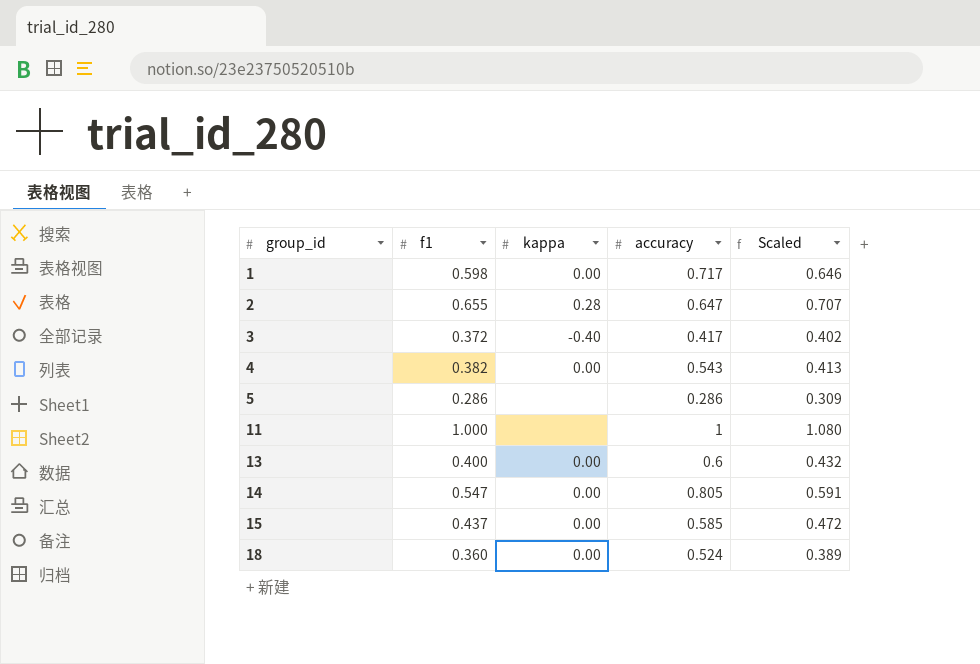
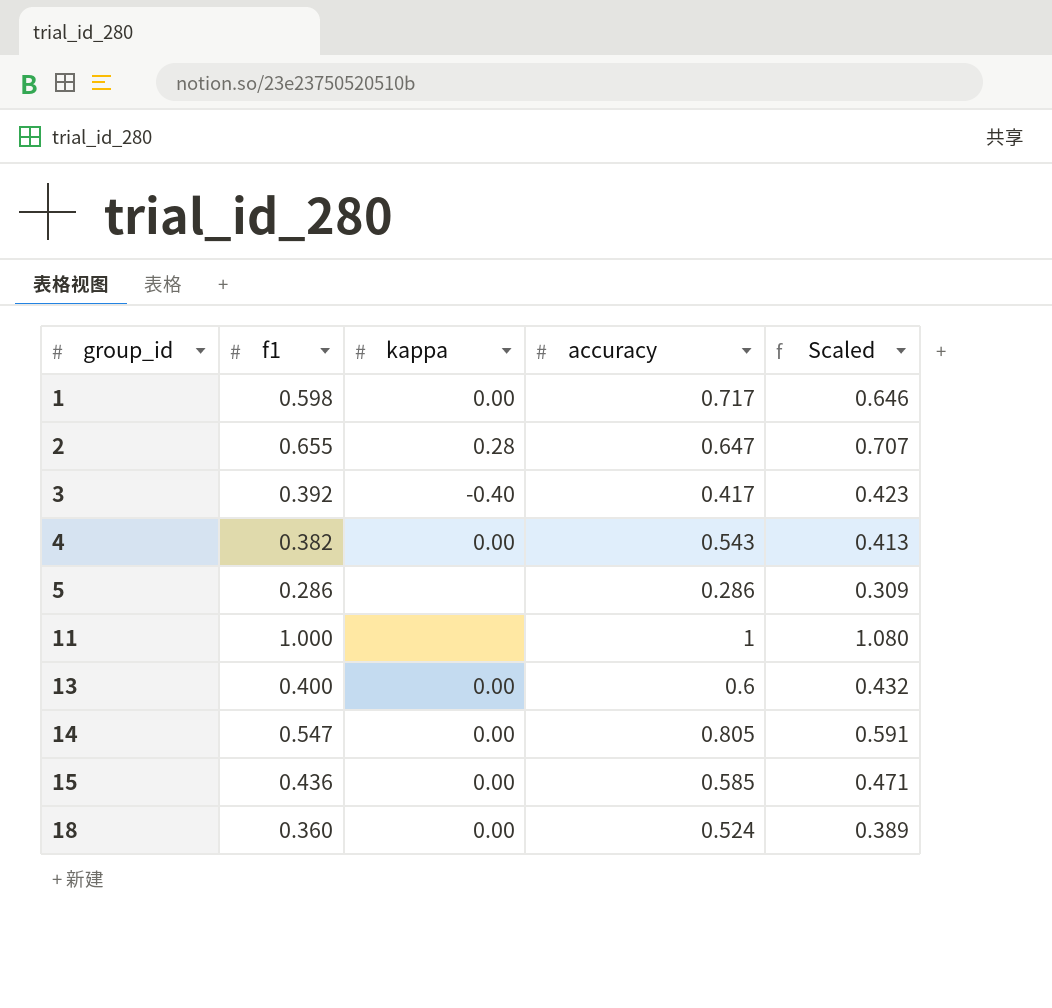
3 | f1: 0.372 -> 0.392
3 | Scaled: 0.402 -> 0.423
15 | f1: 0.437 -> 0.436
15 | Scaled: 0.472 -> 0.471

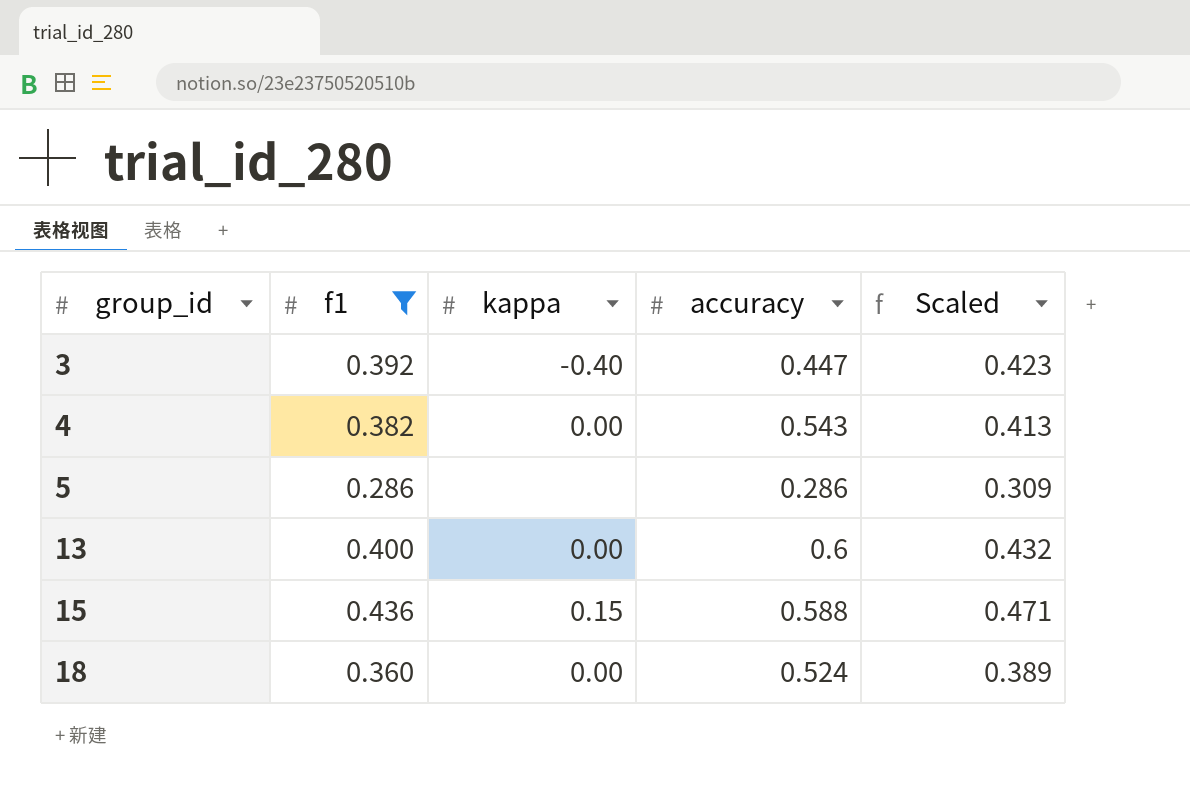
filter: none -> f1 <= 0.436
3 | accuracy: 0.417 -> 0.447
15 | kappa: 0.00 -> 0.15
15 | accuracy: 0.585 -> 0.588

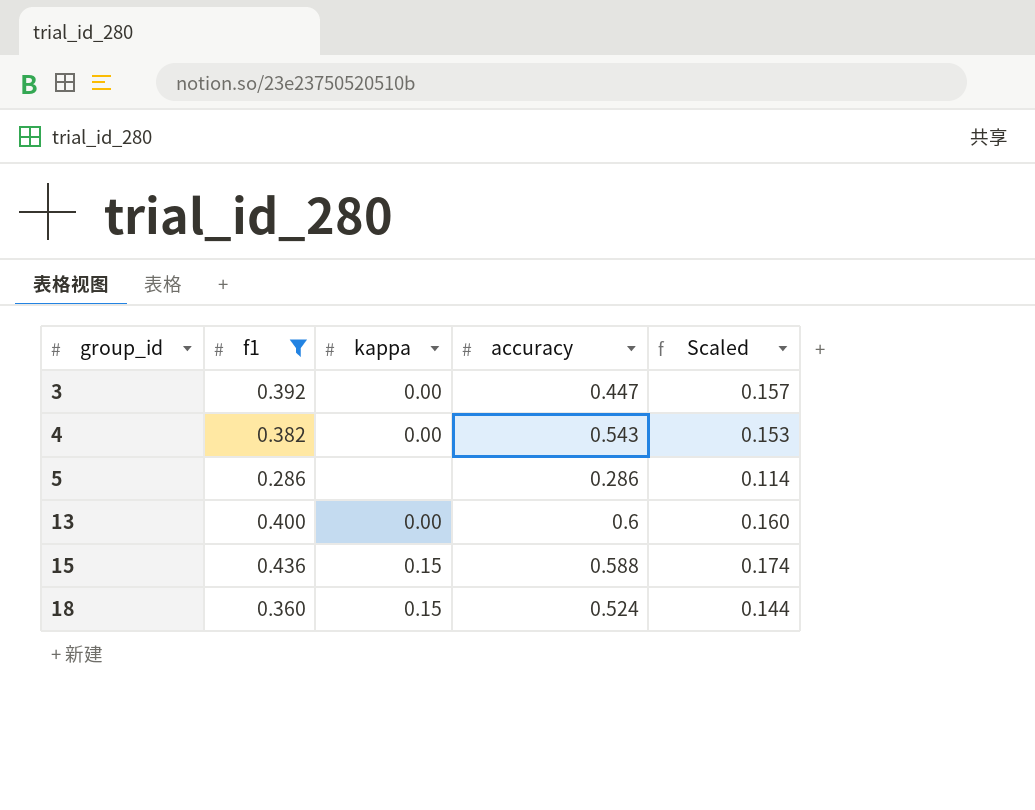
column Scaled | formula: [f1] * 1.08 -> [f1] * 0.4
3 | kappa: -0.40 -> 0.00
18 | kappa: 0.00 -> 0.15

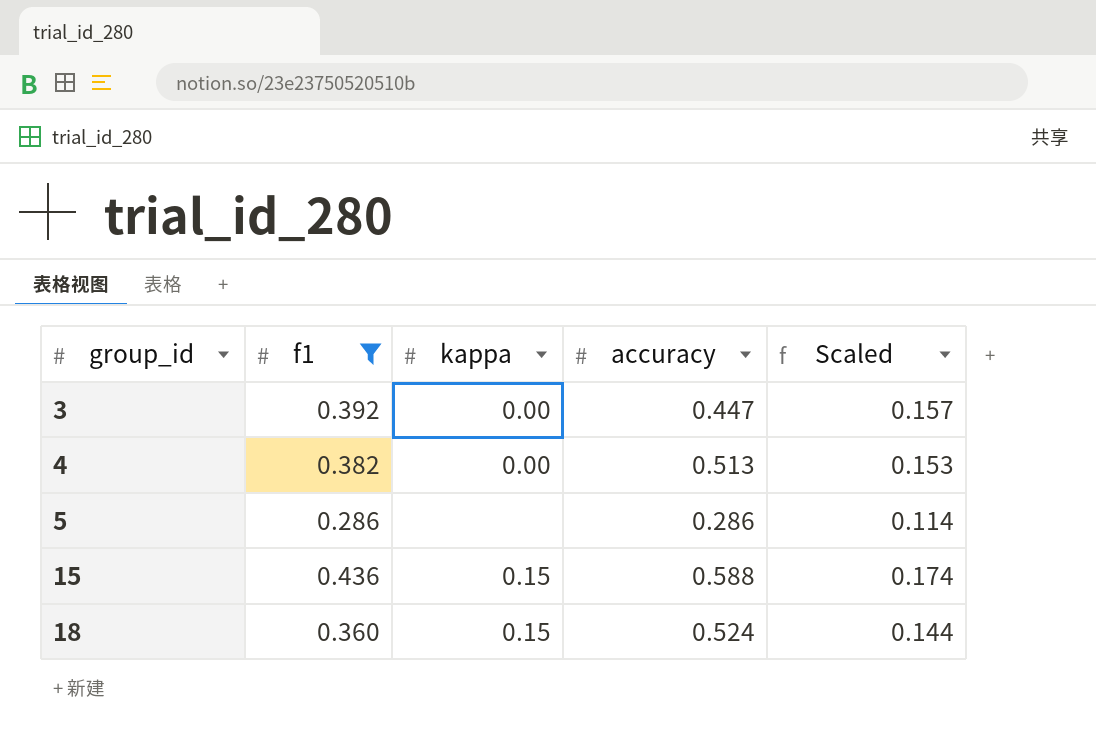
row 13: 0.400 | 0.00 | 0.6 | 0.160 -> none
4 | accuracy: 0.543 -> 0.513

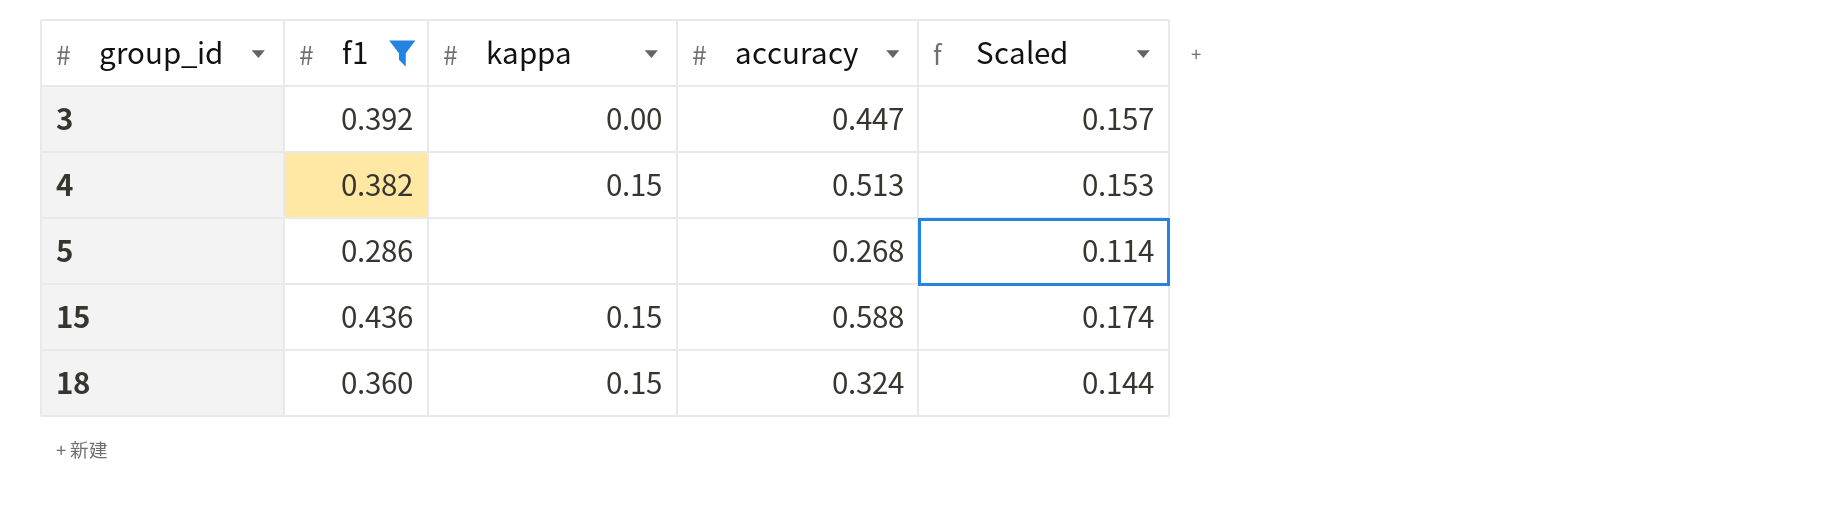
4 | kappa: 0.00 -> 0.15
5 | accuracy: 0.286 -> 0.268
18 | accuracy: 0.524 -> 0.324

